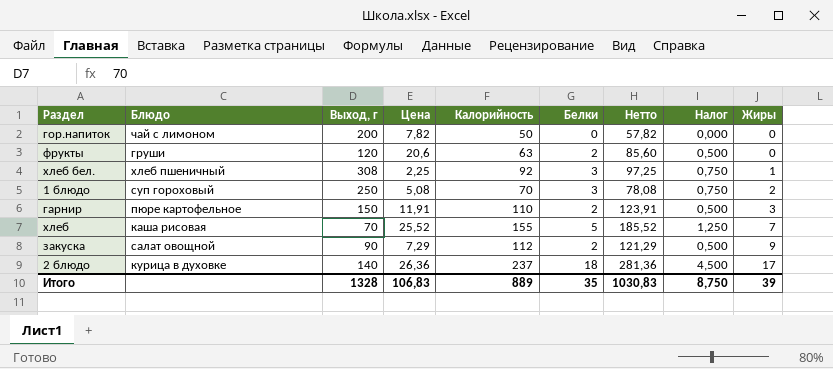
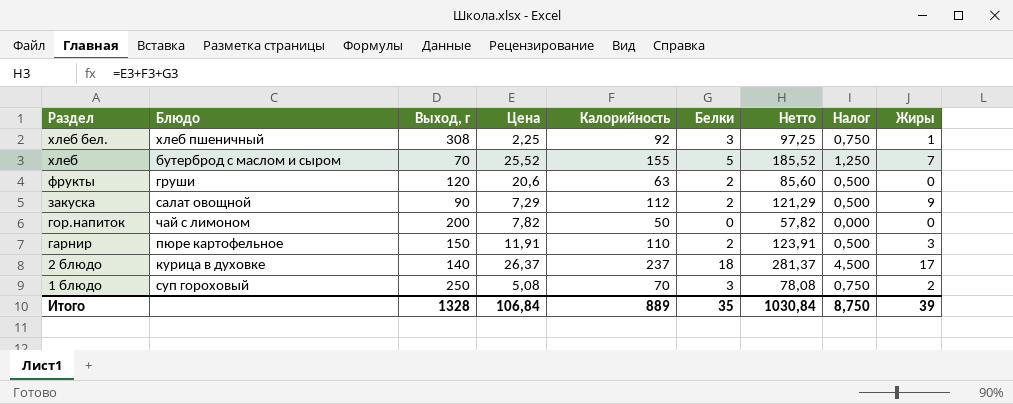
row order: Жиры ascending -> Раздел descending
хлеб | Блюдо: каша рисовая -> бутерброд с маслом и сыром
2 блюдо | Цена: 26,36 -> 26,37
2 блюдо | Нетто: 281,36 -> 281,37
Итого | Цена: 106,83 -> 106,84
Итого | Нетто: 1030,83 -> 1030,84

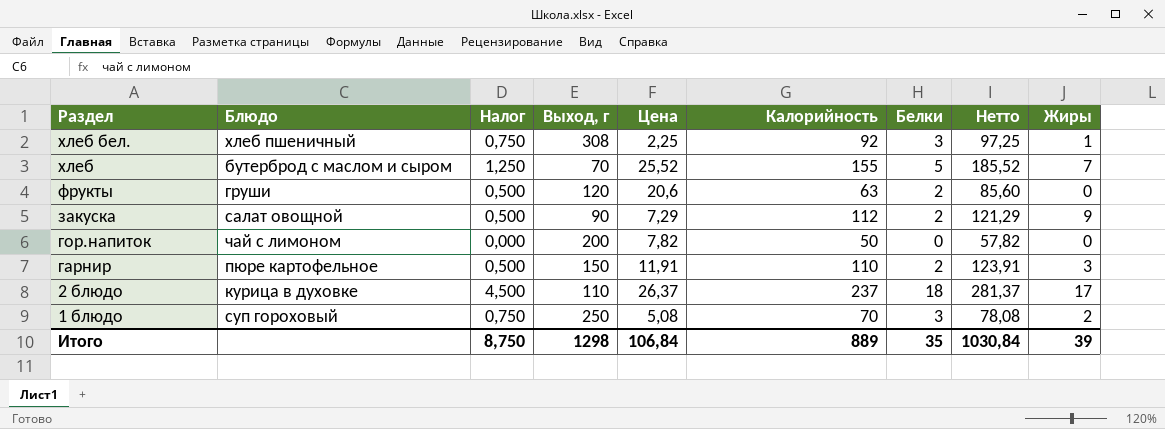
column Налог | position: 8 -> 3
2 блюдо | Выход, г: 140 -> 110
Итого | Выход, г: 1328 -> 1298

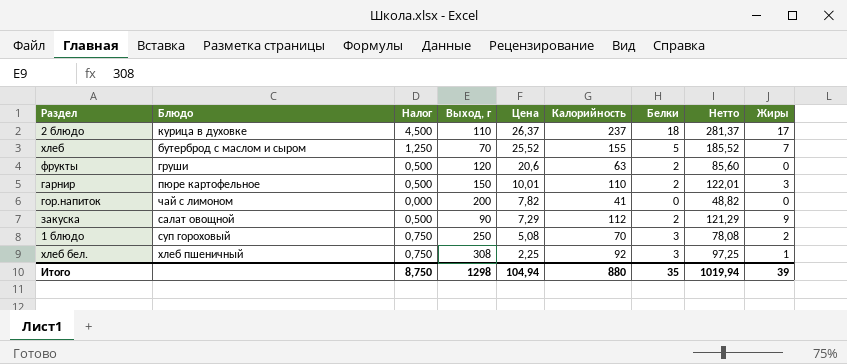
row order: Раздел descending -> Цена descending
гарнир | Цена: 11,91 -> 10,01
гарнир | Нетто: 123,91 -> 122,01
гор.напиток | Калорийность: 50 -> 41
гор.напиток | Нетто: 57,82 -> 48,82
Итого | Цена: 106,84 -> 104,94
Итого | Калорийность: 889 -> 880
Итого | Нетто: 1030,84 -> 1019,94

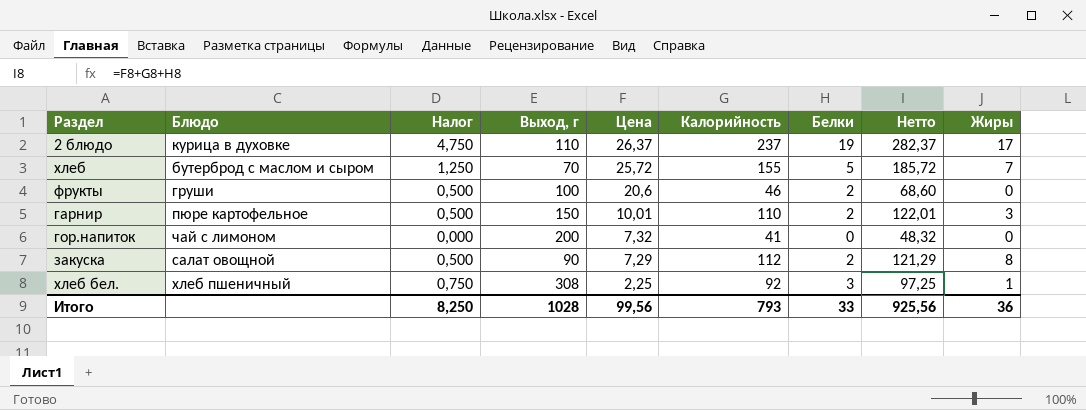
row 1 блюдо: суп гороховый | 0,750 | 250 | 5,08 | 70 | 3 | 78,08 | 2 -> none
2 блюдо | Налог: 4,500 -> 4,750
2 блюдо | Белки: 18 -> 19
2 блюдо | Нетто: 281,37 -> 282,37
хлеб | Цена: 25,52 -> 25,72
хлеб | Нетто: 185,52 -> 185,72
фрукты | Выход, г: 120 -> 100
фрукты | Калорийность: 63 -> 46
фрукты | Нетто: 85,60 -> 68,60
гор.напиток | Цена: 7,82 -> 7,32
гор.напиток | Нетто: 48,82 -> 48,32
закуска | Жиры: 9 -> 8
Итого | Налог: 8,750 -> 8,250
Итого | Выход, г: 1298 -> 1028
Итого | Цена: 104,94 -> 99,56
Итого | Калорийность: 880 -> 793
Итого | Белки: 35 -> 33
Итого | Нетто: 1019,94 -> 925,56
Итого | Жиры: 39 -> 36

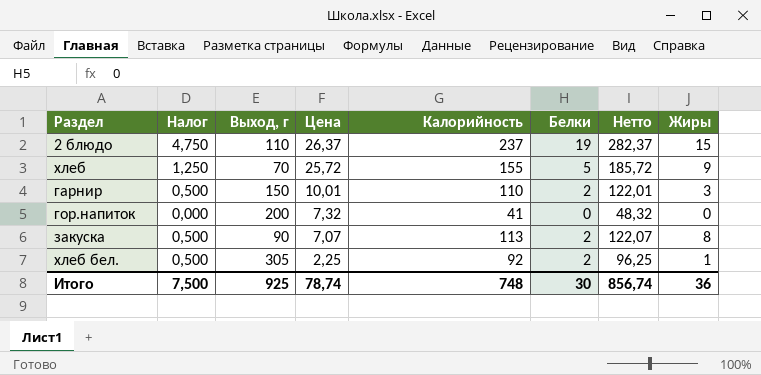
column Блюдо | position: 2 -> none
row фрукты: груши | 0,500 | 100 | 20,6 | 46 | 2 | 68,60 | 0 -> none
2 блюдо | Жиры: 17 -> 15
хлеб | Жиры: 7 -> 9
закуска | Цена: 7,29 -> 7,07
закуска | Калорийность: 112 -> 113
закуска | Нетто: 121,29 -> 122,07
хлеб бел. | Налог: 0,750 -> 0,500
хлеб бел. | Выход, г: 308 -> 305
хлеб бел. | Белки: 3 -> 2
хлеб бел. | Нетто: 97,25 -> 96,25
Итого | Налог: 8,250 -> 7,500
Итого | Выход, г: 1028 -> 925
Итого | Цена: 99,56 -> 78,74
Итого | Калорийность: 793 -> 748
Итого | Белки: 33 -> 30
Итого | Нетто: 925,56 -> 856,74

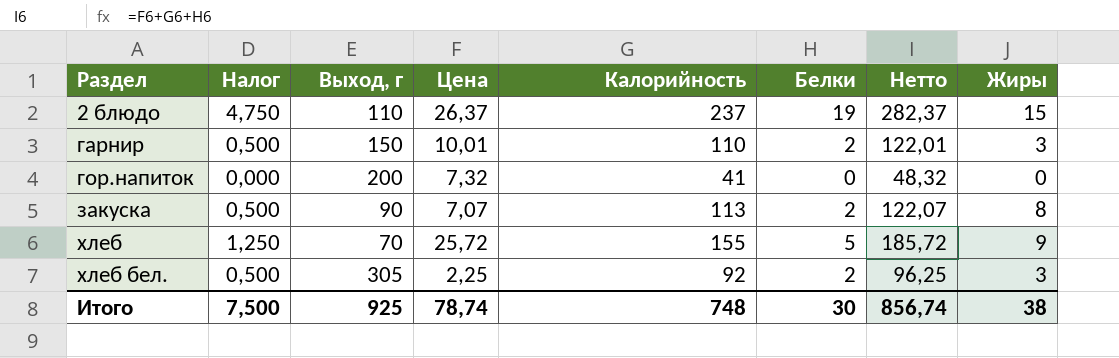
row order: Цена descending -> Раздел ascending
хлеб бел. | Жиры: 1 -> 3
Итого | Жиры: 36 -> 38

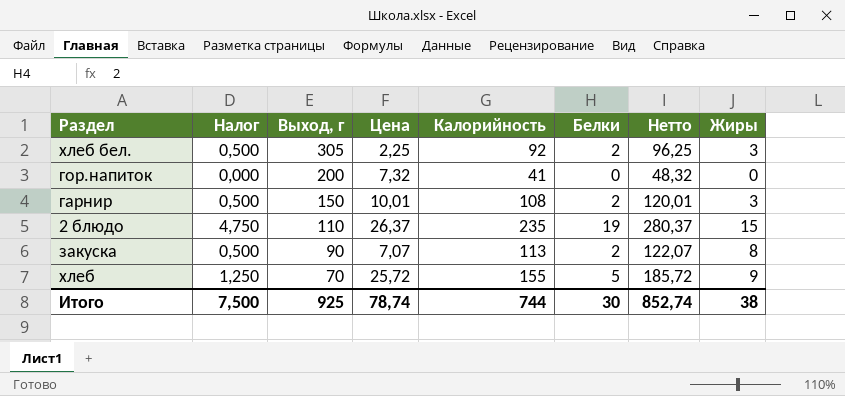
row order: Раздел ascending -> Выход, г descending
гарнир | Калорийность: 110 -> 108
гарнир | Нетто: 122,01 -> 120,01
2 блюдо | Калорийность: 237 -> 235
2 блюдо | Нетто: 282,37 -> 280,37
Итого | Калорийность: 748 -> 744
Итого | Нетто: 856,74 -> 852,74

